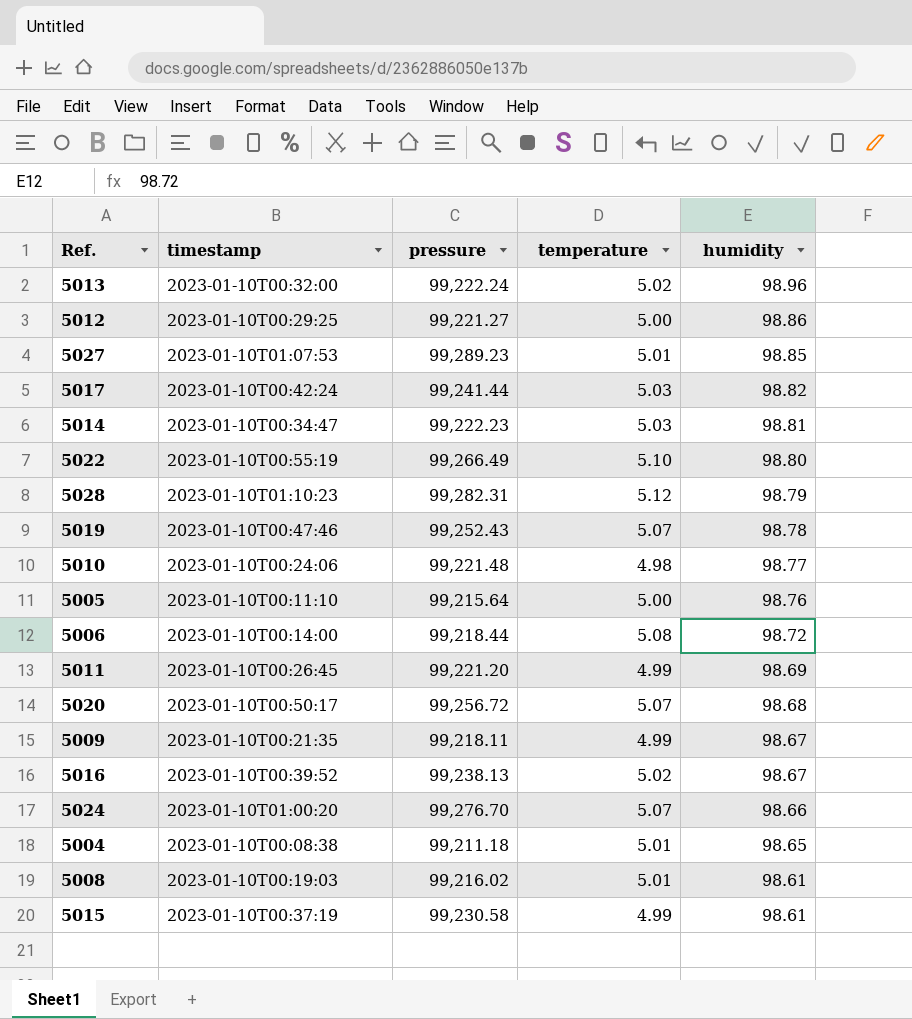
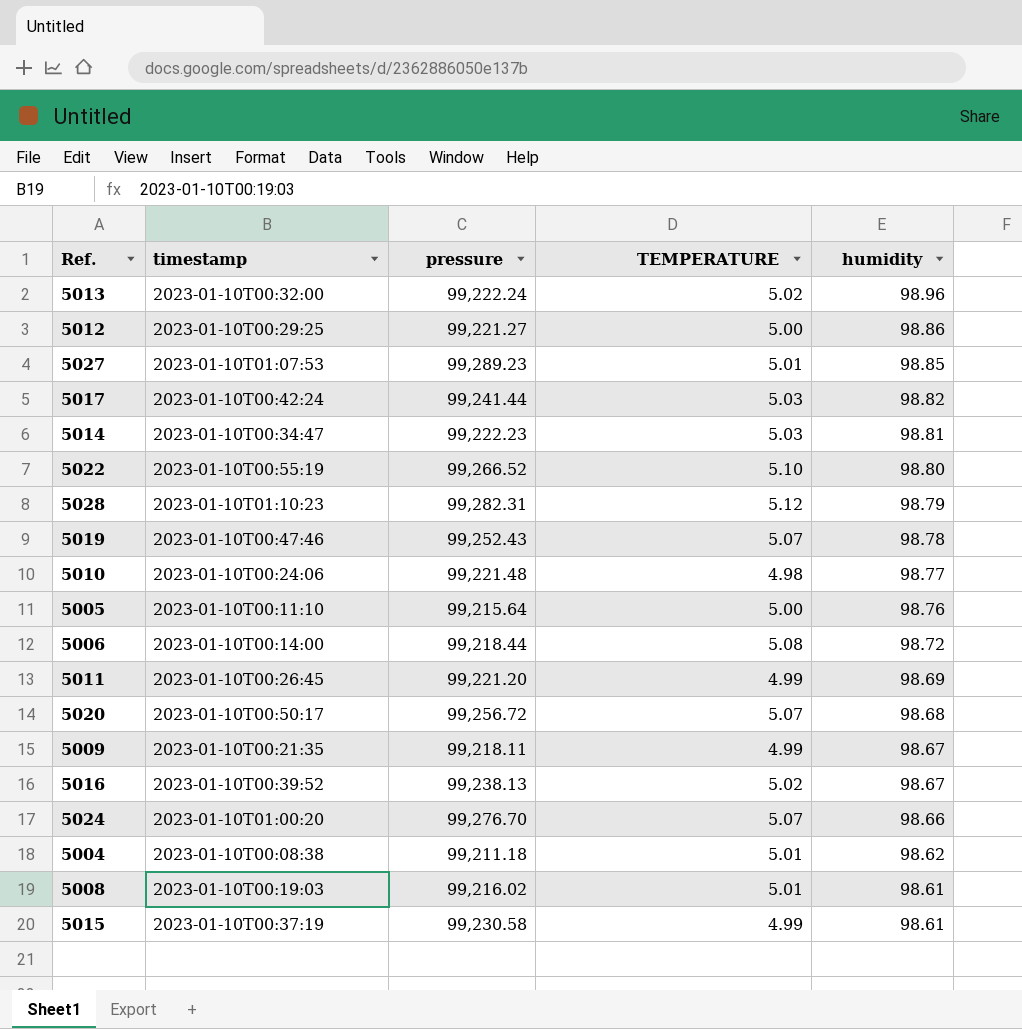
column name: temperature -> TEMPERATURE
5022 | pressure: 99,266.49 -> 99,266.52
5004 | humidity: 98.65 -> 98.62

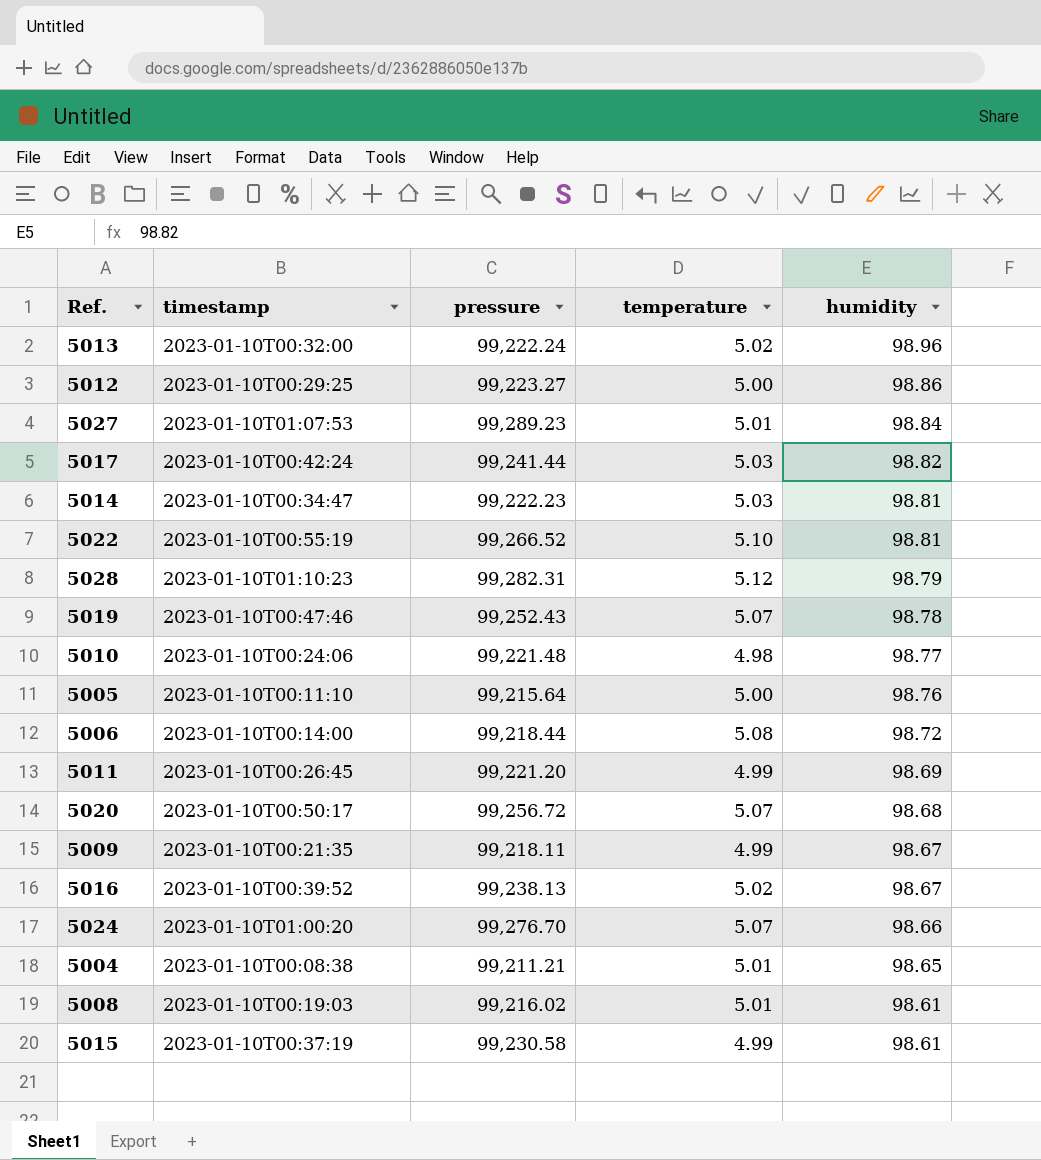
column name: TEMPERATURE -> temperature
5012 | pressure: 99,221.27 -> 99,223.27
5027 | humidity: 98.85 -> 98.84
5022 | humidity: 98.80 -> 98.81
5004 | pressure: 99,211.18 -> 99,211.21
5004 | humidity: 98.62 -> 98.65

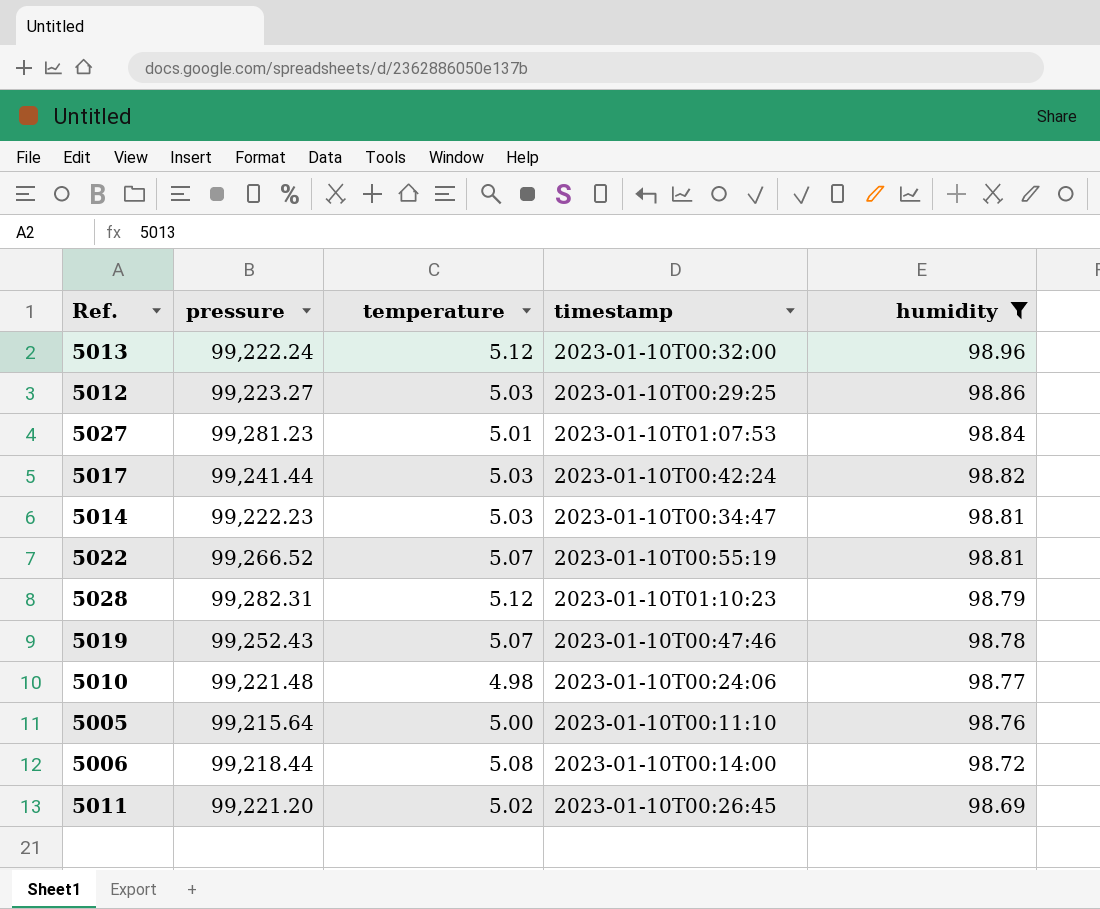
filter: none -> humidity >= 98.69
column timestamp | position: 2 -> 4
5013 | temperature: 5.02 -> 5.12
5012 | temperature: 5.00 -> 5.03
5027 | pressure: 99,289.23 -> 99,281.23
5022 | temperature: 5.10 -> 5.07
5011 | temperature: 4.99 -> 5.02

